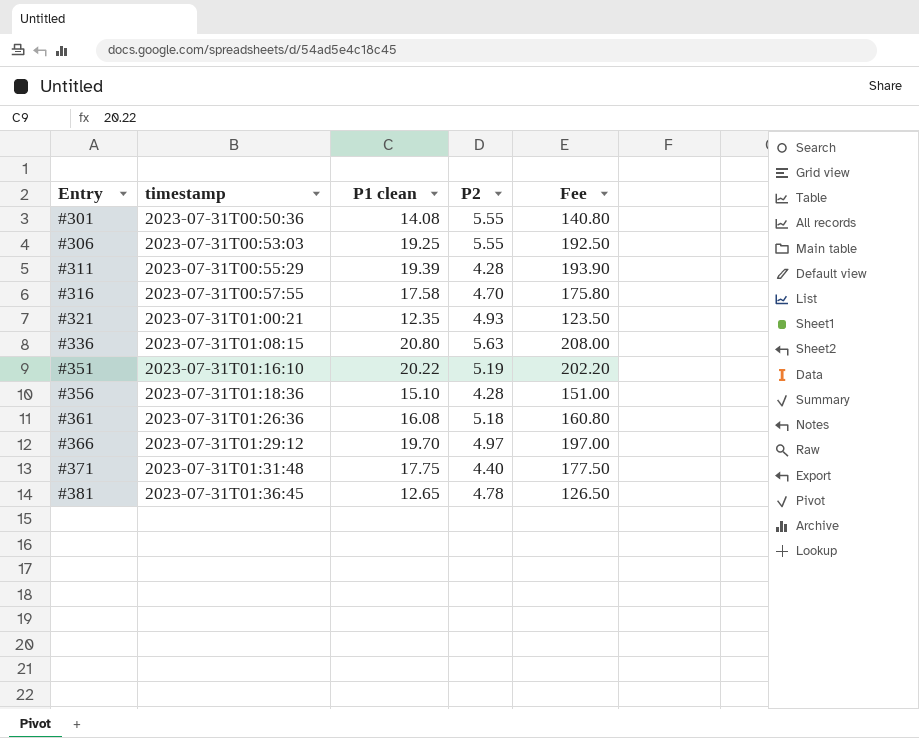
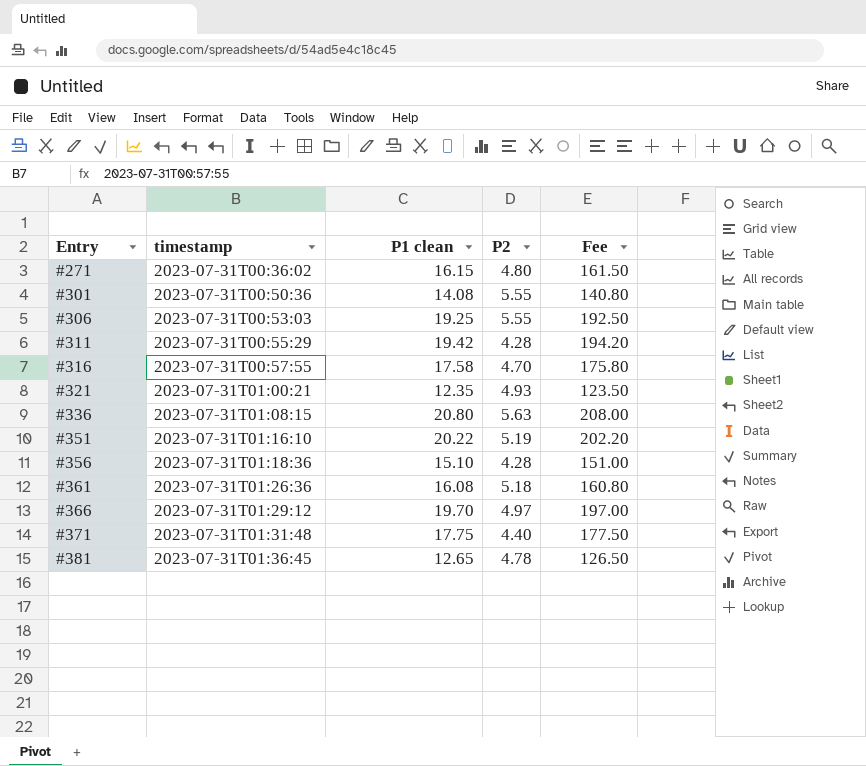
row #271: none -> 2023-07-31T00:36:02 | 16.15 | 4.80 | 161.50
#311 | P1 clean: 19.39 -> 19.42
#311 | Fee: 193.90 -> 194.20

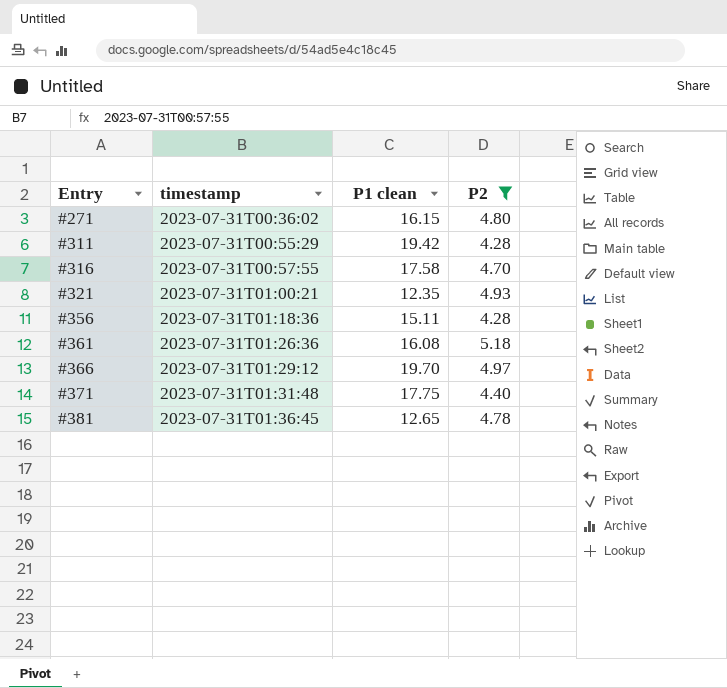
filter: none -> P2 <= 5.18
column Fee | formula: [P1 clean] * 10 -> none
#356 | P1 clean: 15.10 -> 15.11

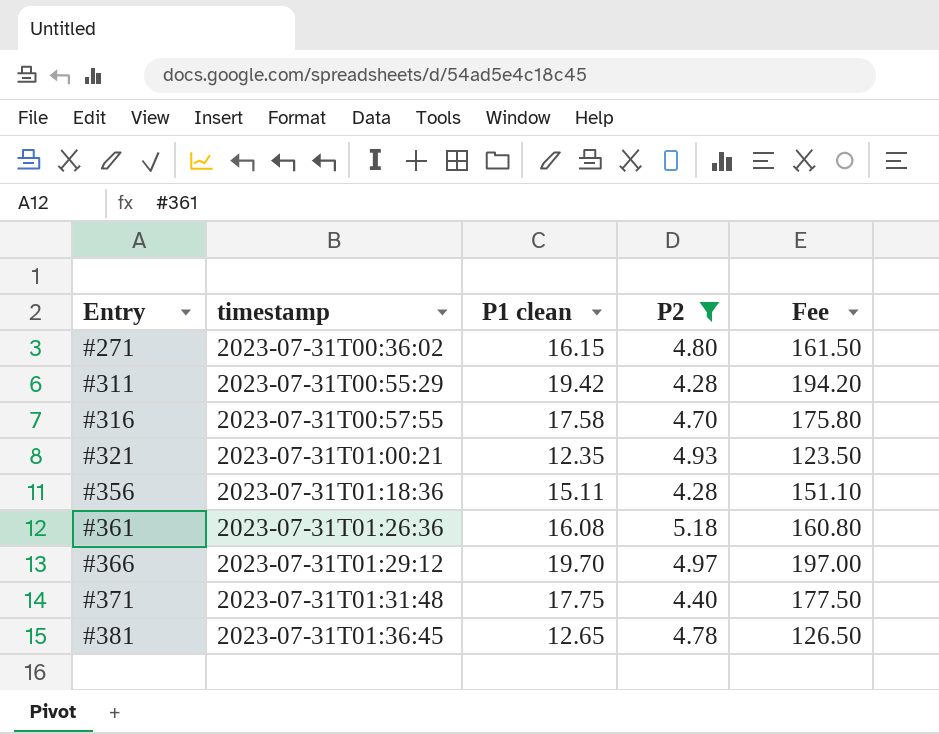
column Fee | formula: none -> [P1 clean] * 10

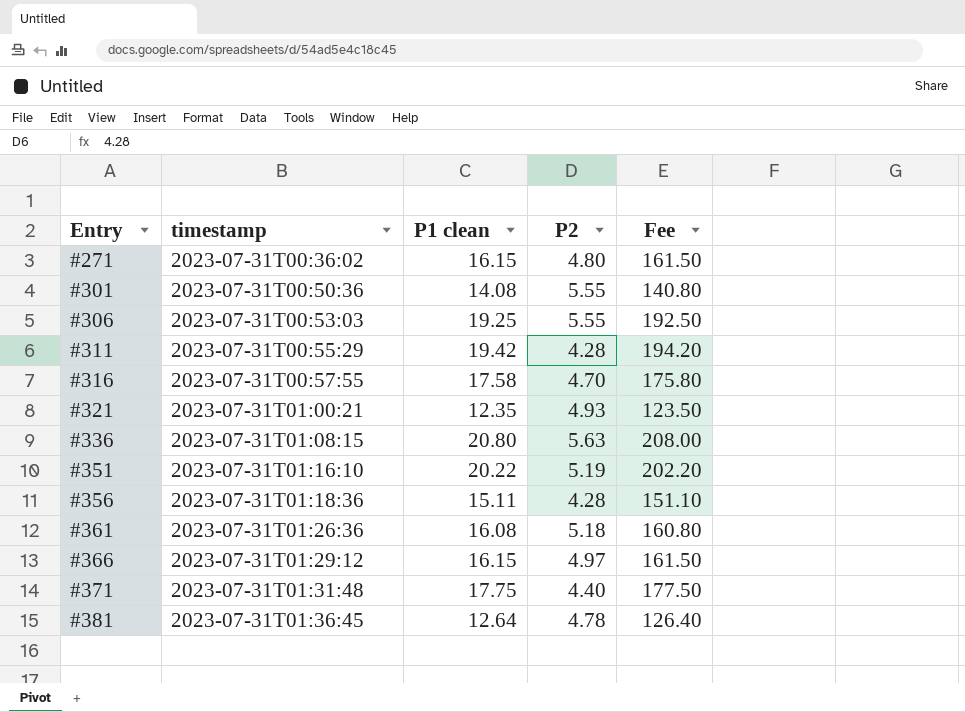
filter: P2 <= 5.18 -> none
#366 | P1 clean: 19.70 -> 16.15
#366 | Fee: 197.00 -> 161.50
#381 | P1 clean: 12.65 -> 12.64
#381 | Fee: 126.50 -> 126.40

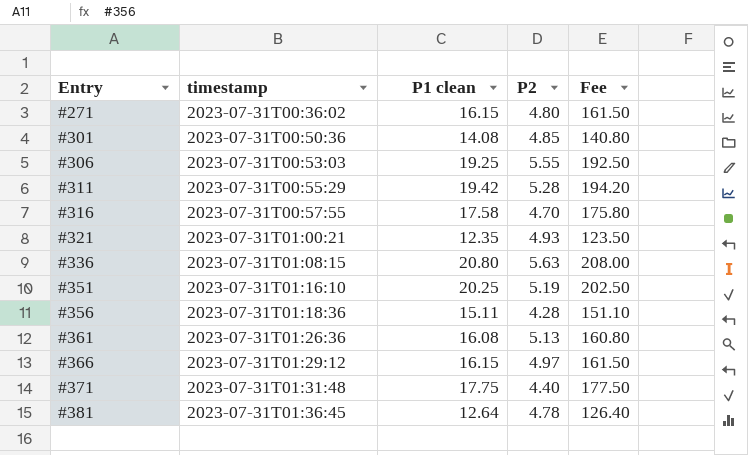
#301 | P2: 5.55 -> 4.85
#311 | P2: 4.28 -> 5.28
#351 | P1 clean: 20.22 -> 20.25
#351 | Fee: 202.20 -> 202.50
#361 | P2: 5.18 -> 5.13

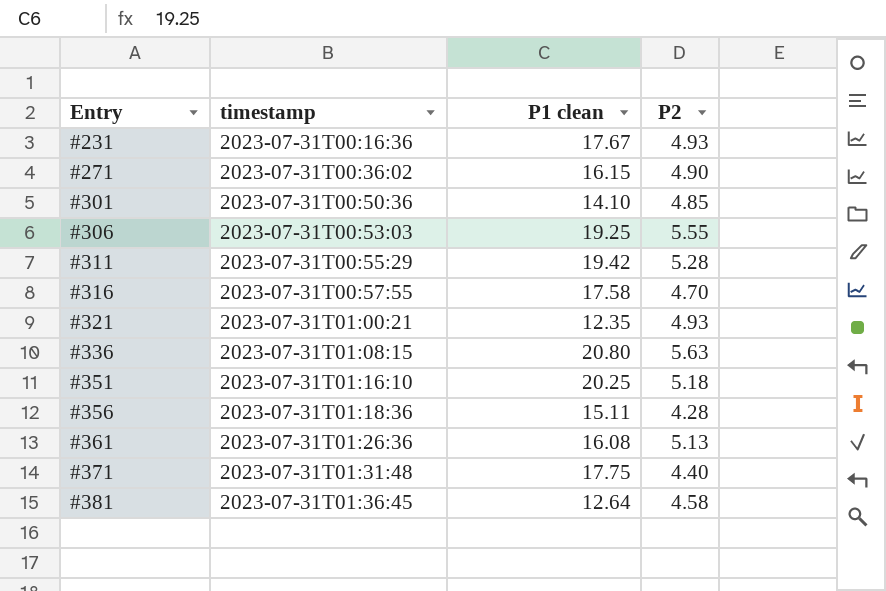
column Fee | formula: [P1 clean] * 10 -> none
row #366: 2023-07-31T01:29:12 | 16.15 | 4.97 | 161.50 -> none
row #231: none -> 2023-07-31T00:16:36 | 17.67 | 4.93
#271 | P2: 4.80 -> 4.90
#301 | P1 clean: 14.08 -> 14.10
#351 | P2: 5.19 -> 5.18
#381 | P2: 4.78 -> 4.58

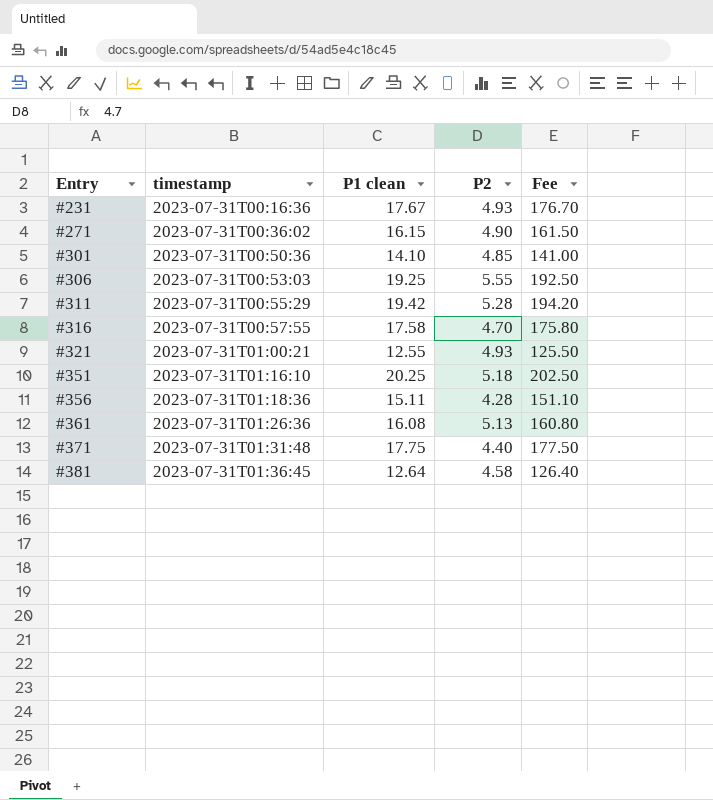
column Fee | formula: none -> [P1 clean] * 10
row #336: 2023-07-31T01:08:15 | 20.80 | 5.63 -> none
#321 | P1 clean: 12.35 -> 12.55

